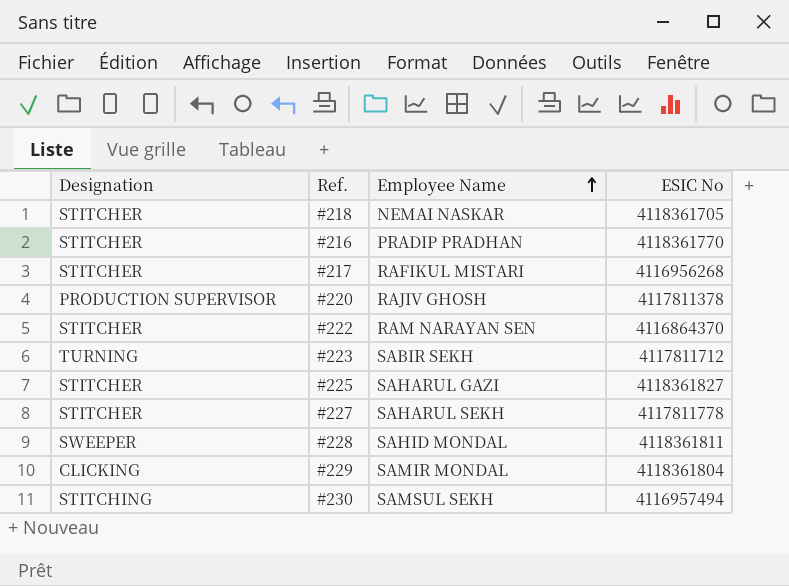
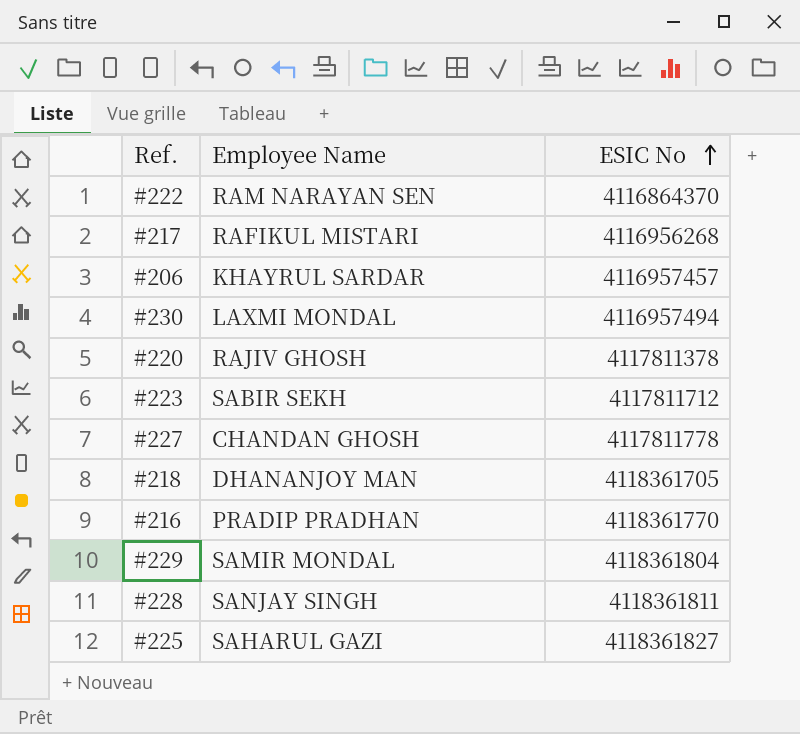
row order: Employee Name ascending -> ESIC No ascending
column Designation | position: 1 -> none
row #206: none -> KHAYRUL SARDAR | 4116957457
#230 | Employee Name: SAMSUL SEKH -> LAXMI MONDAL
#227 | Employee Name: SAHARUL SEKH -> CHANDAN GHOSH
#218 | Employee Name: NEMAI NASKAR -> DHANANJOY MAN
#228 | Employee Name: SAHID MONDAL -> SANJAY SINGH

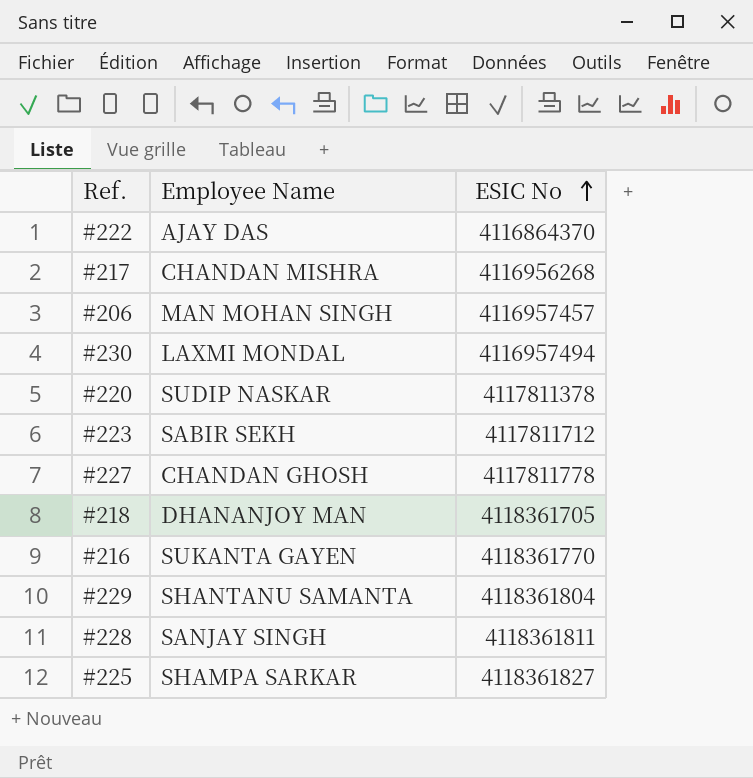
#222 | Employee Name: RAM NARAYAN SEN -> AJAY DAS
#217 | Employee Name: RAFIKUL MISTARI -> CHANDAN MISHRA
#206 | Employee Name: KHAYRUL SARDAR -> MAN MOHAN SINGH
#220 | Employee Name: RAJIV GHOSH -> SUDIP NASKAR
#216 | Employee Name: PRADIP PRADHAN -> SUKANTA GAYEN
#229 | Employee Name: SAMIR MONDAL -> SHANTANU SAMANTA
#225 | Employee Name: SAHARUL GAZI -> SHAMPA SARKAR

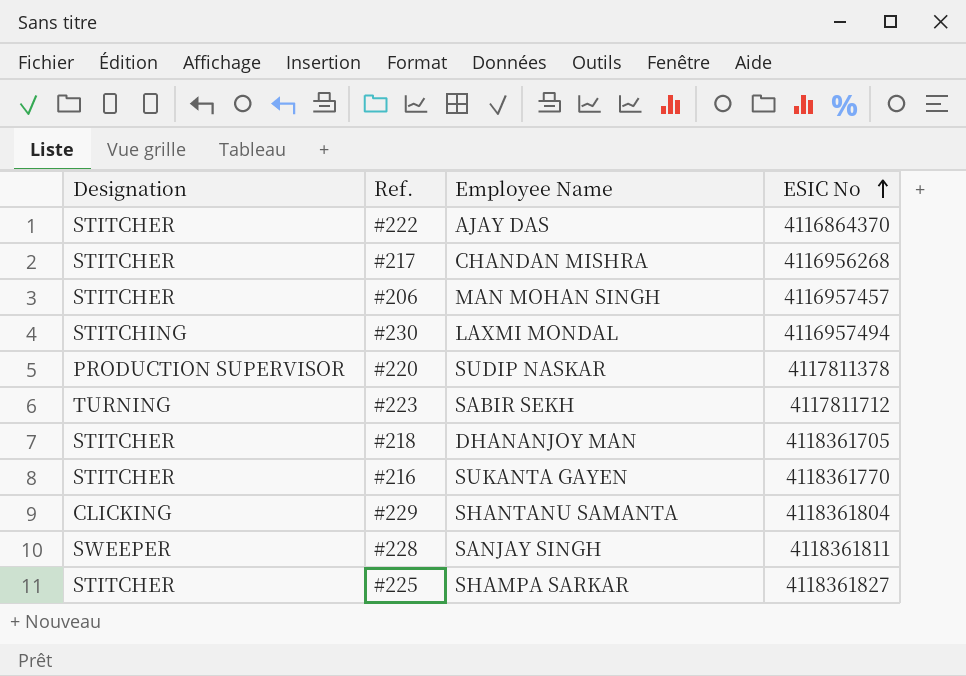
column Designation | position: none -> 1
row #227: CHANDAN GHOSH | 4117811778 -> none

